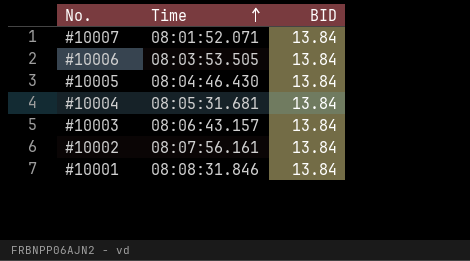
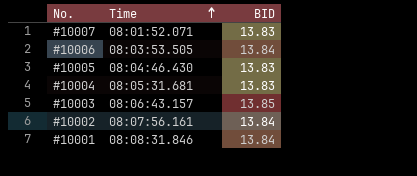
#10007 | BID: 13.84 -> 13.83
#10005 | BID: 13.84 -> 13.83
#10004 | BID: 13.84 -> 13.83
#10003 | BID: 13.84 -> 13.85

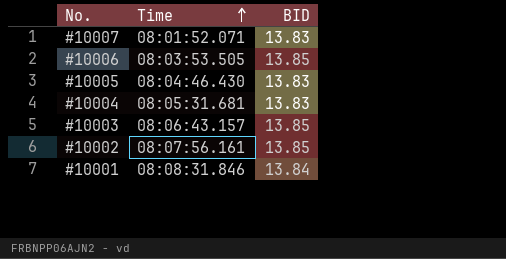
#10006 | BID: 13.84 -> 13.85
#10002 | BID: 13.84 -> 13.85

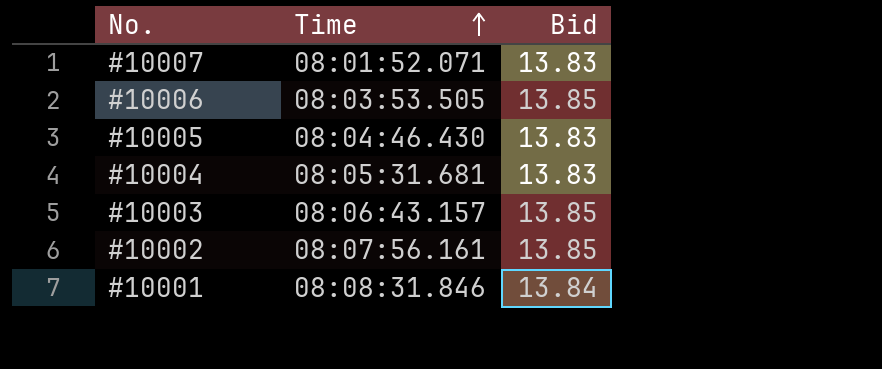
column name: BID -> Bid

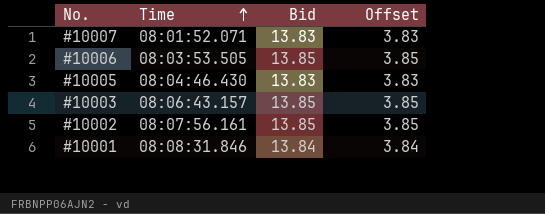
column Offset | formula: none -> [Bid] - 10
row #10004: 08:05:31.681 | 13.83 -> none

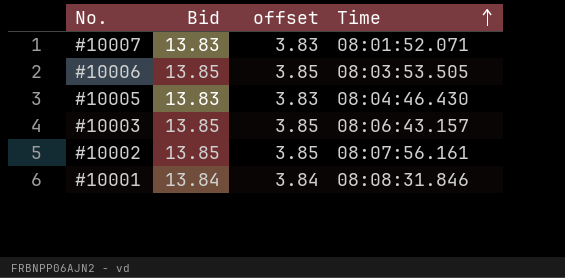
column name: Offset -> offset
column Time | position: 2 -> 4

